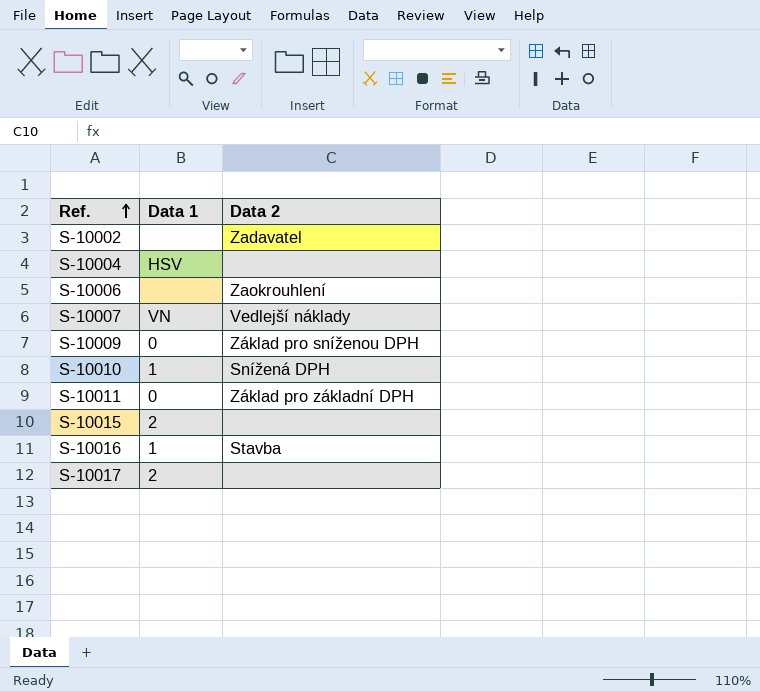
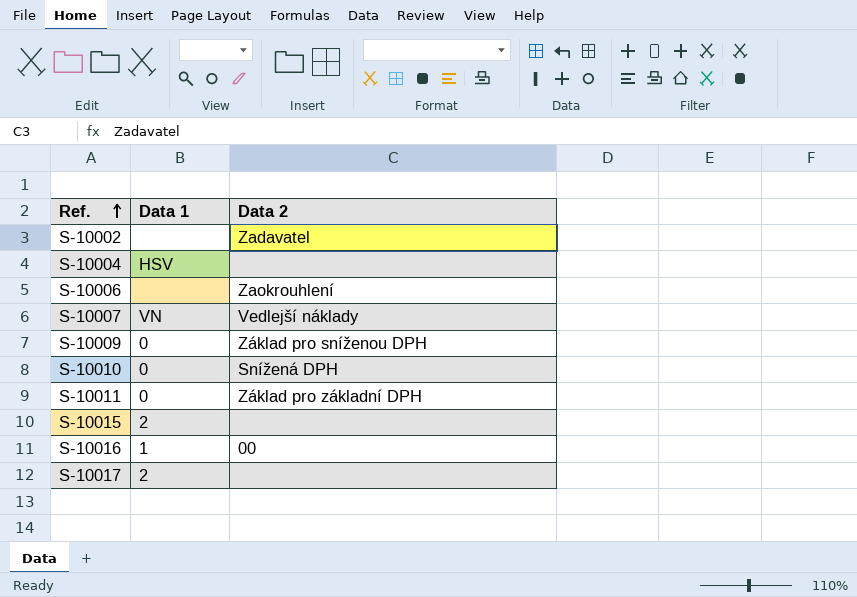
S-10010 | Data 1: 1 -> 0
S-10016 | Data 2: Stavba -> 00

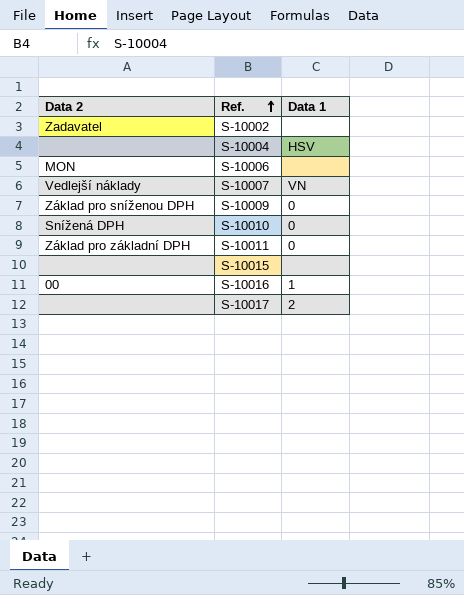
column Data 2 | position: 3 -> 1
S-10006 | Data 2: Zaokrouhlení -> MON
S-10015 | Data 1: 2 -> none

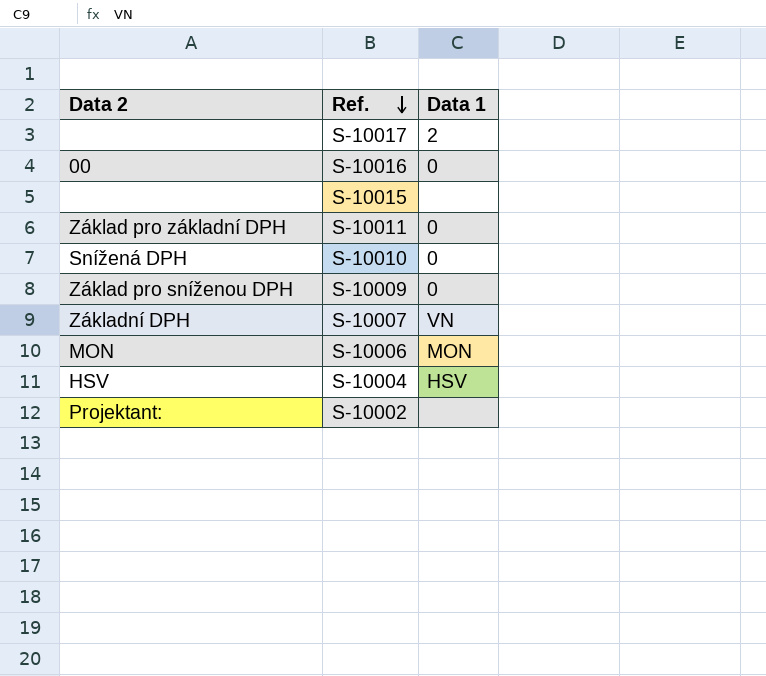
row order: Ref. ascending -> Ref. descending
S-10016 | Data 1: 1 -> 0
S-10007 | Data 2: Vedlejší náklady -> Základní DPH
S-10006 | Data 1: none -> MON
S-10004 | Data 2: none -> HSV
S-10002 | Data 2: Zadavatel -> Projektant:

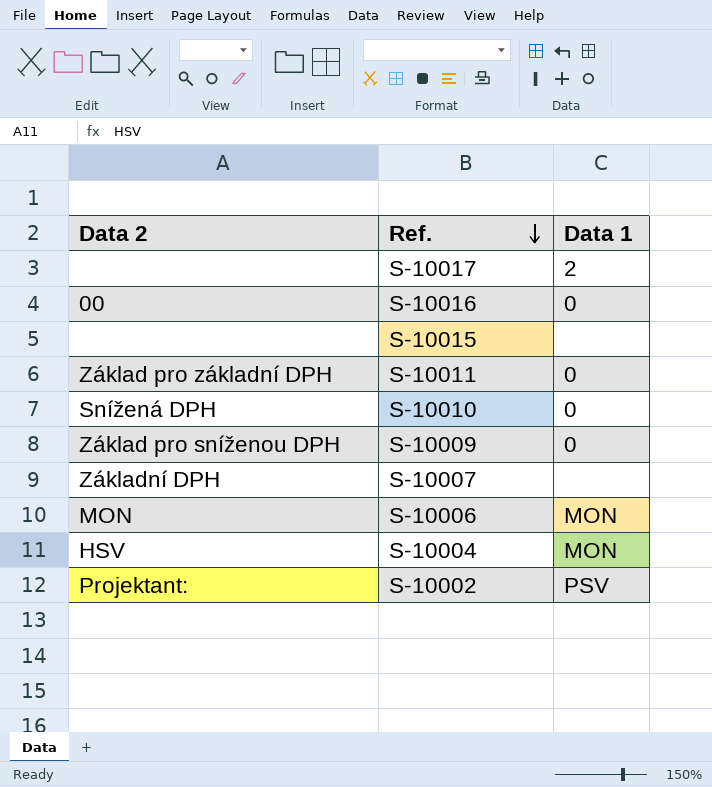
S-10007 | Data 1: VN -> none
S-10004 | Data 1: HSV -> MON
S-10002 | Data 1: none -> PSV

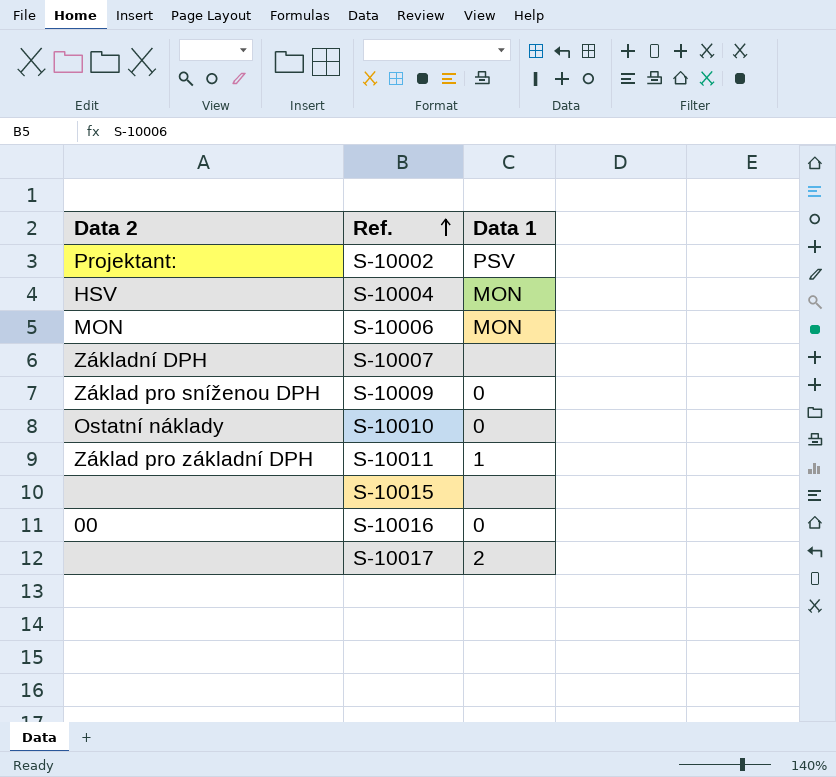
row order: Ref. descending -> Ref. ascending
S-10010 | Data 2: Snížená DPH -> Ostatní náklady
S-10011 | Data 1: 0 -> 1

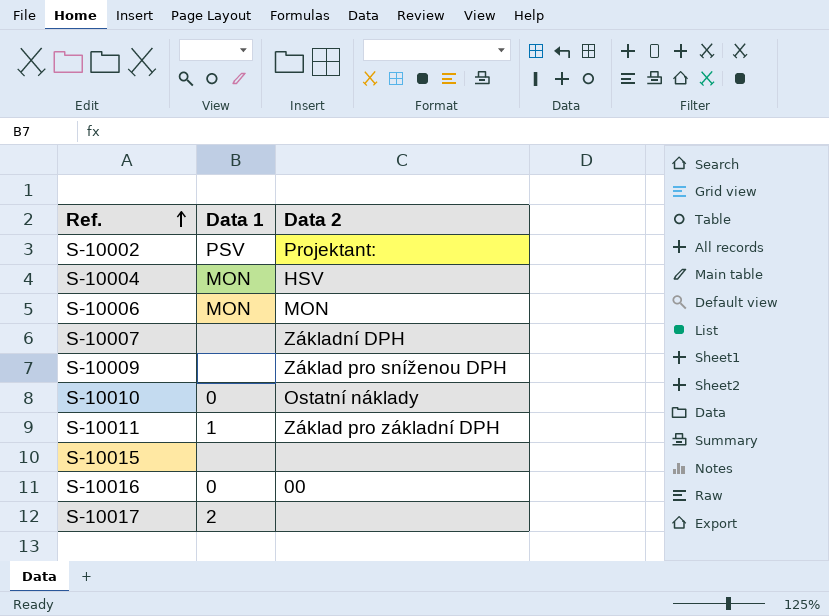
column Data 2 | position: 1 -> 3
S-10009 | Data 1: 0 -> none

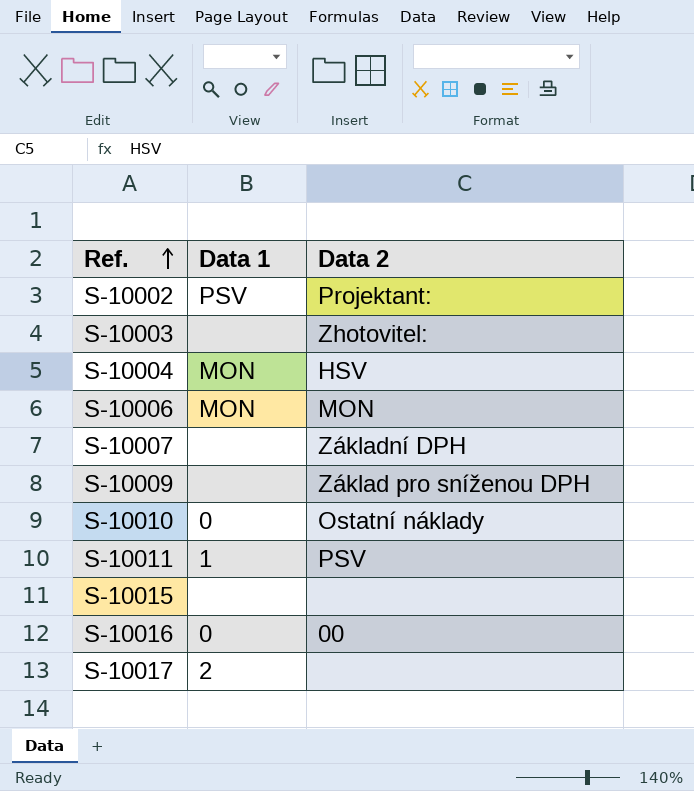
row S-10003: none -> none | Zhotovitel:
S-10011 | Data 2: Základ pro základní DPH -> PSV

